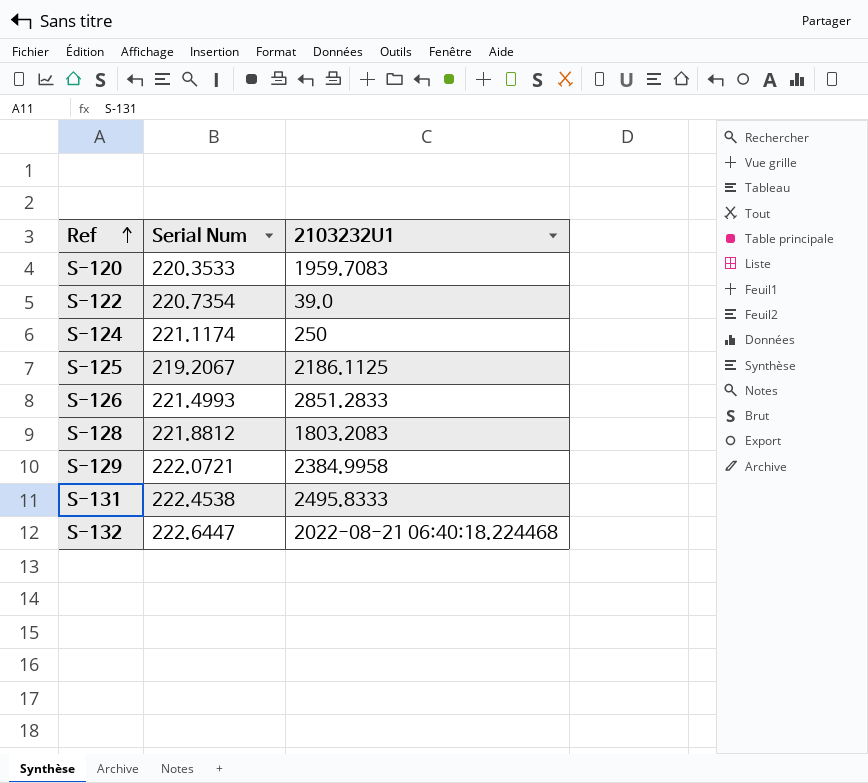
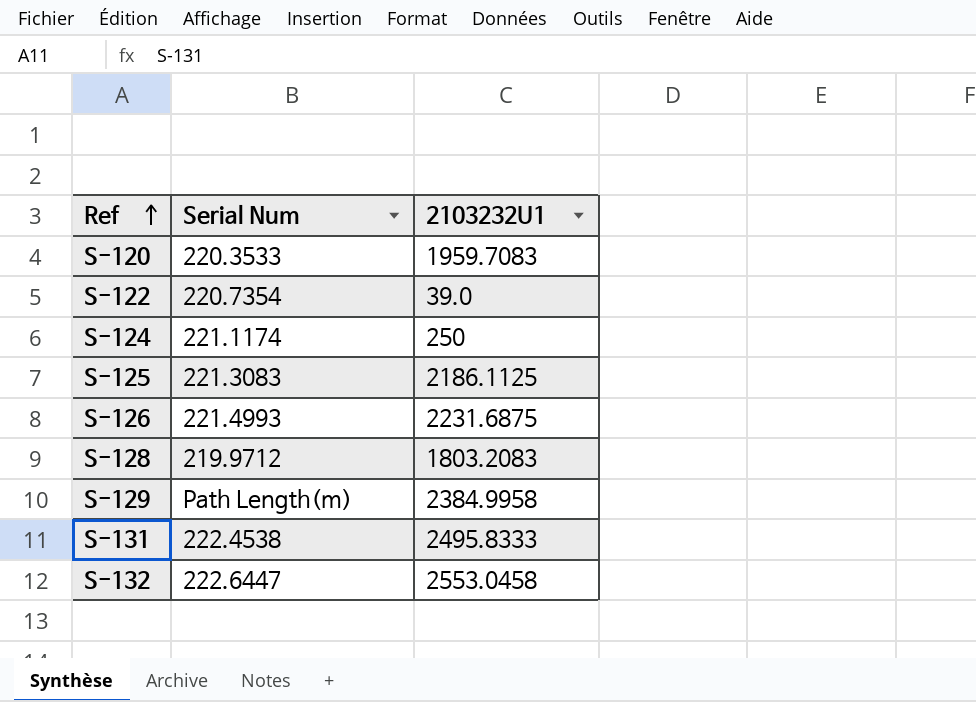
S-125 | Serial Num: 219.2067 -> 221.3083
S-126 | 2103232U1: 2851.2833 -> 2231.6875
S-128 | Serial Num: 221.8812 -> 219.9712
S-129 | Serial Num: 222.0721 -> Path Length(m)
S-132 | 2103232U1: 2022-08-21 06:40:18.224468 -> 2553.0458

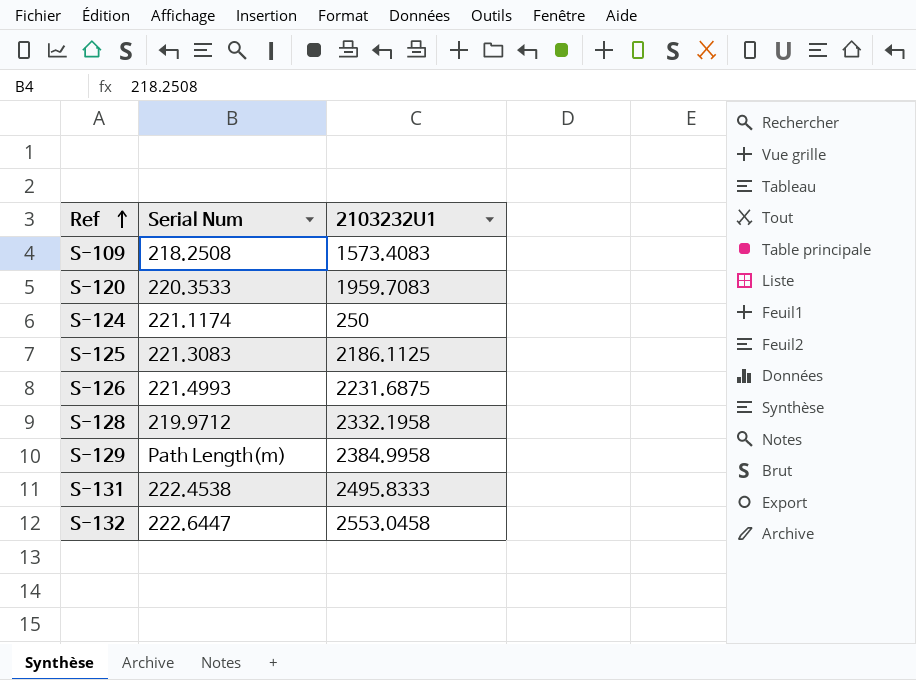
row S-122: 220.7354 | 39.0 -> none
row S-109: none -> 218.2508 | 1573.4083
S-128 | 2103232U1: 1803.2083 -> 2332.1958

